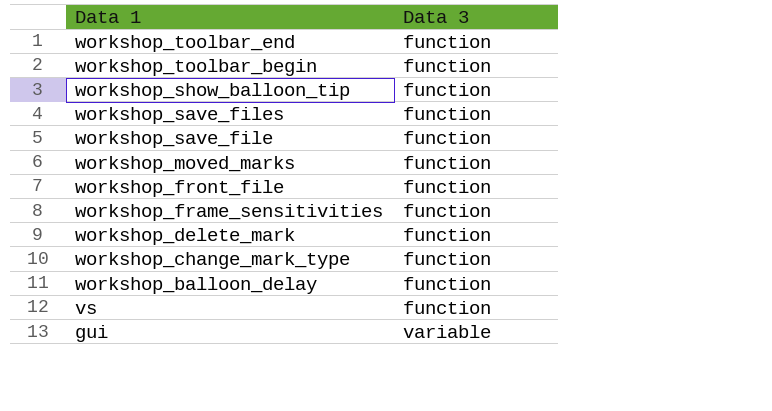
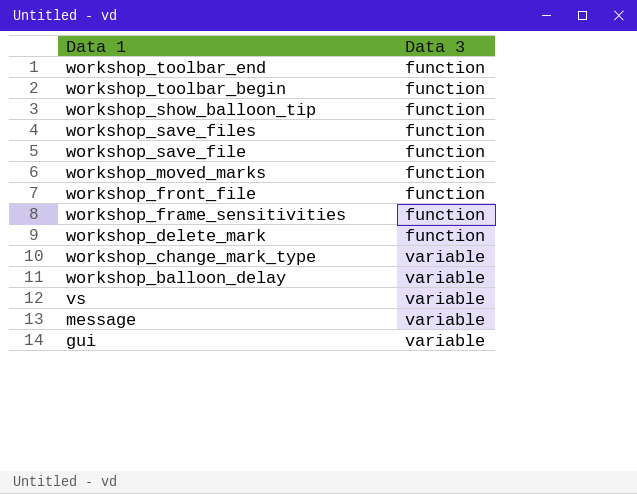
workshop_change_mark_type | Data 3: function -> variable
workshop_balloon_delay | Data 3: function -> variable
vs | Data 3: function -> variable
row message: none -> variable

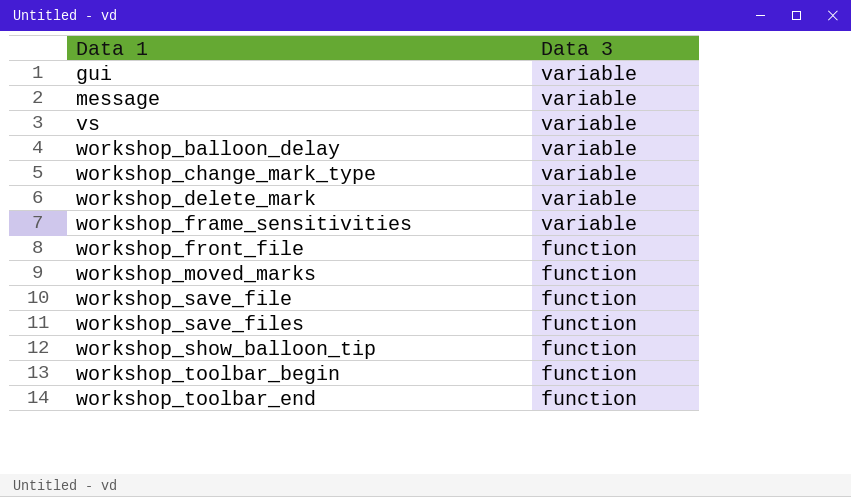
row order: Data 1 descending -> Data 1 ascending
workshop_delete_mark | Data 3: function -> variable
workshop_frame_sensitivities | Data 3: function -> variable

